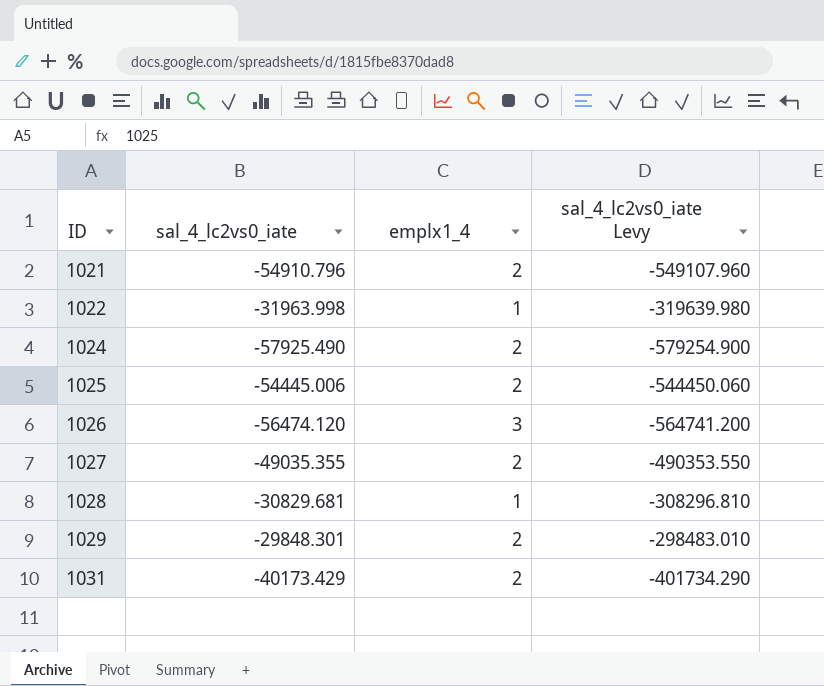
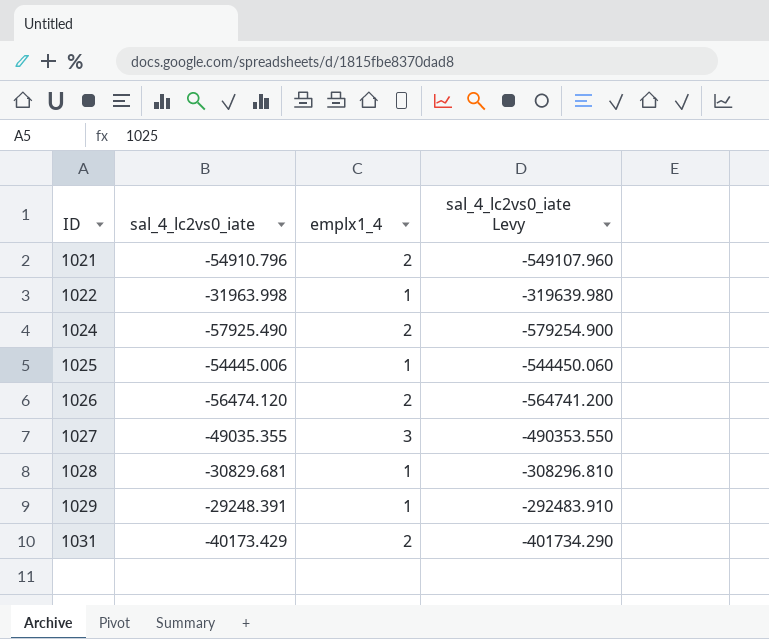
1025 | emplx1_4: 2 -> 1
1026 | emplx1_4: 3 -> 2
1027 | emplx1_4: 2 -> 3
1029 | sal_4_lc2vs0_iate: -29848.301 -> -29248.391
1029 | emplx1_4: 2 -> 1
1029 | sal_4_lc2vs0_iate Levy: -298483.010 -> -292483.910

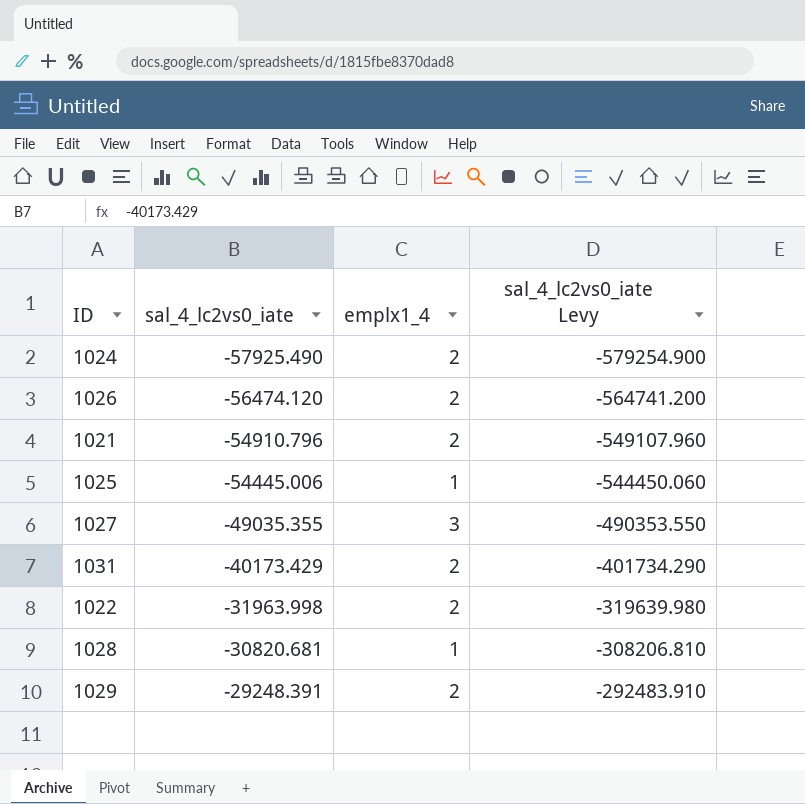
row order: ID ascending -> sal_4_lc2vs0_iate ascending
1022 | emplx1_4: 1 -> 2
1028 | sal_4_lc2vs0_iate: -30829.681 -> -30820.681
1028 | sal_4_lc2vs0_iate Levy: -308296.810 -> -308206.810
1029 | emplx1_4: 1 -> 2

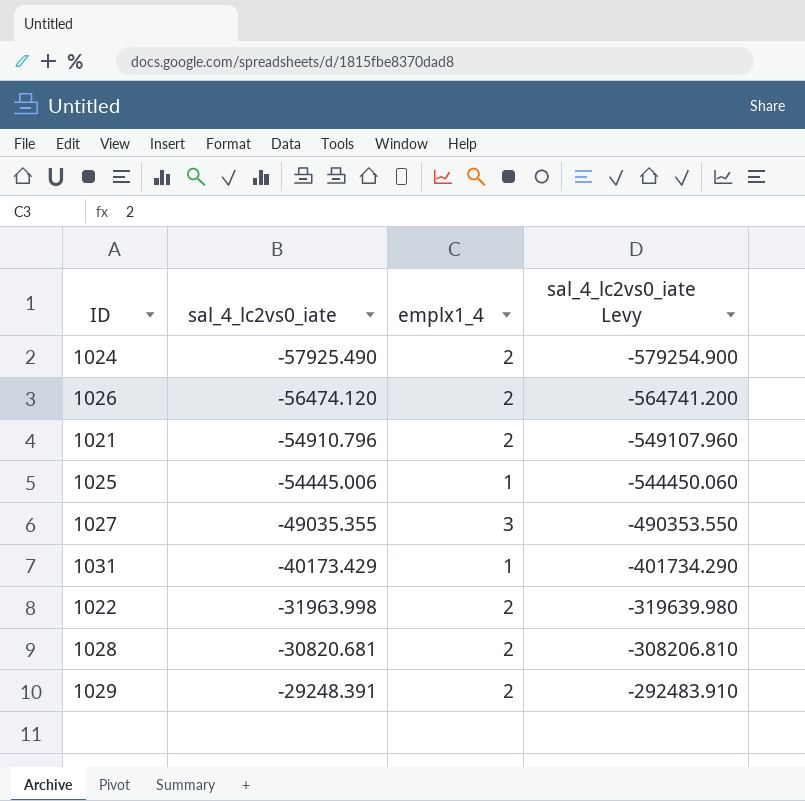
1031 | emplx1_4: 2 -> 1
1028 | emplx1_4: 1 -> 2

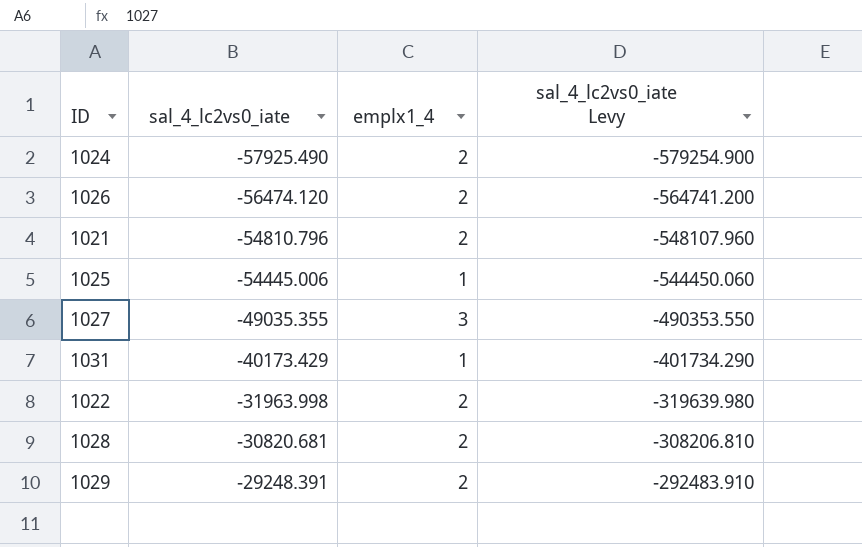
1021 | sal_4_lc2vs0_iate: -54910.796 -> -54810.796
1021 | sal_4_lc2vs0_iate Levy: -549107.960 -> -548107.960

